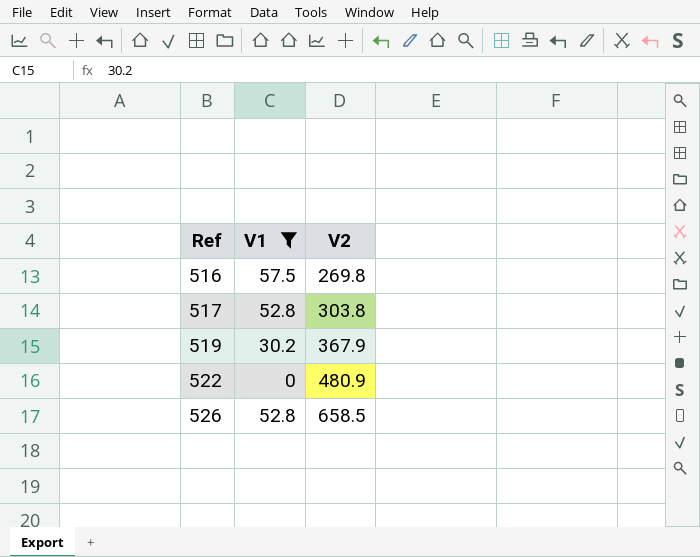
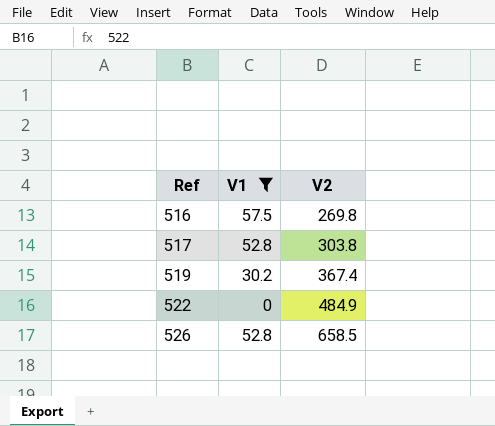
519 | V2: 367.9 -> 367.4
522 | V2: 480.9 -> 484.9

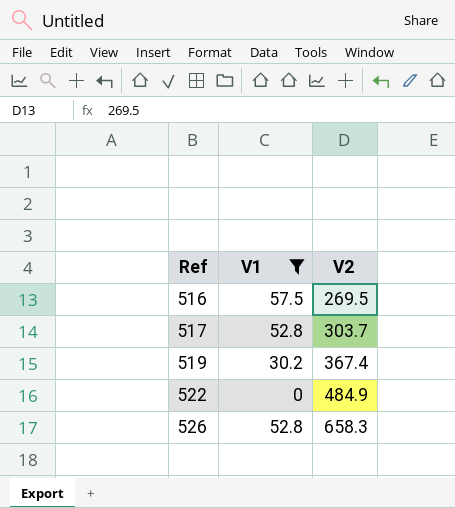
516 | V2: 269.8 -> 269.5
517 | V2: 303.8 -> 303.7
526 | V2: 658.5 -> 658.3

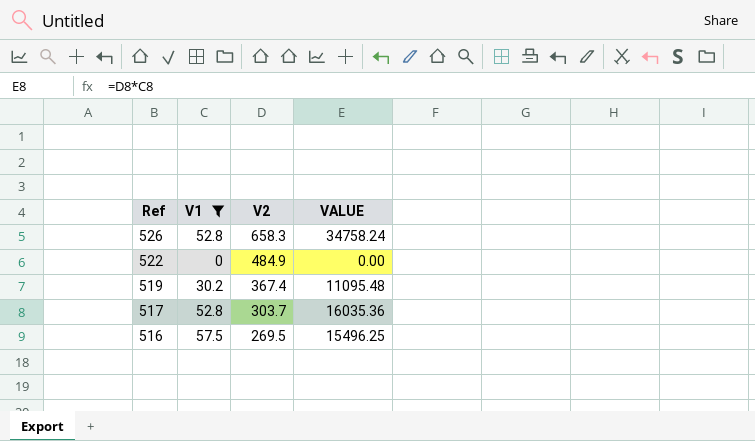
row order: Ref ascending -> Ref descending
column VALUE | formula: none -> [V1] * [V2]

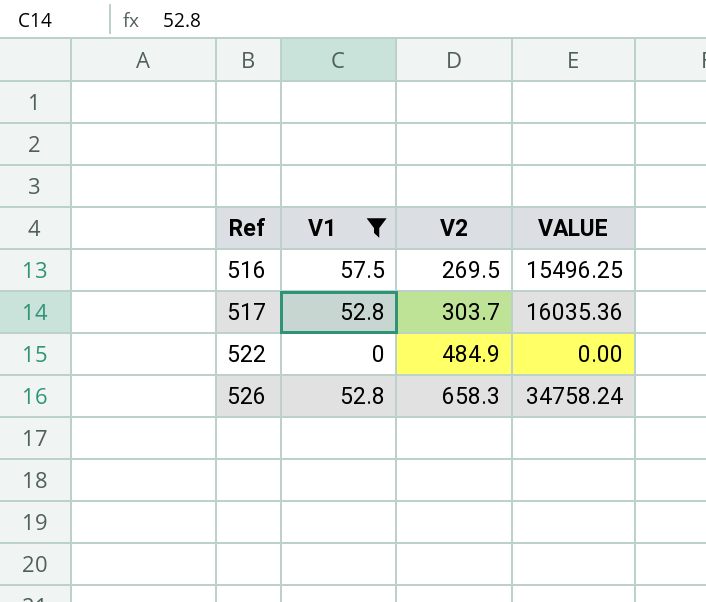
row order: Ref descending -> Ref ascending
row 519: 30.2 | 367.4 | 11095.48 -> none

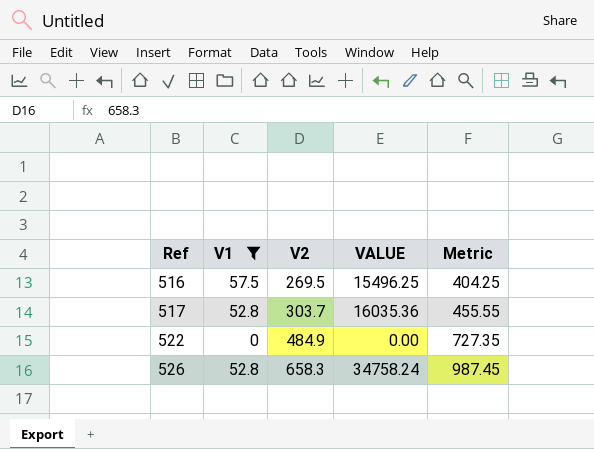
column Metric | formula: none -> [V2] * 1.5

